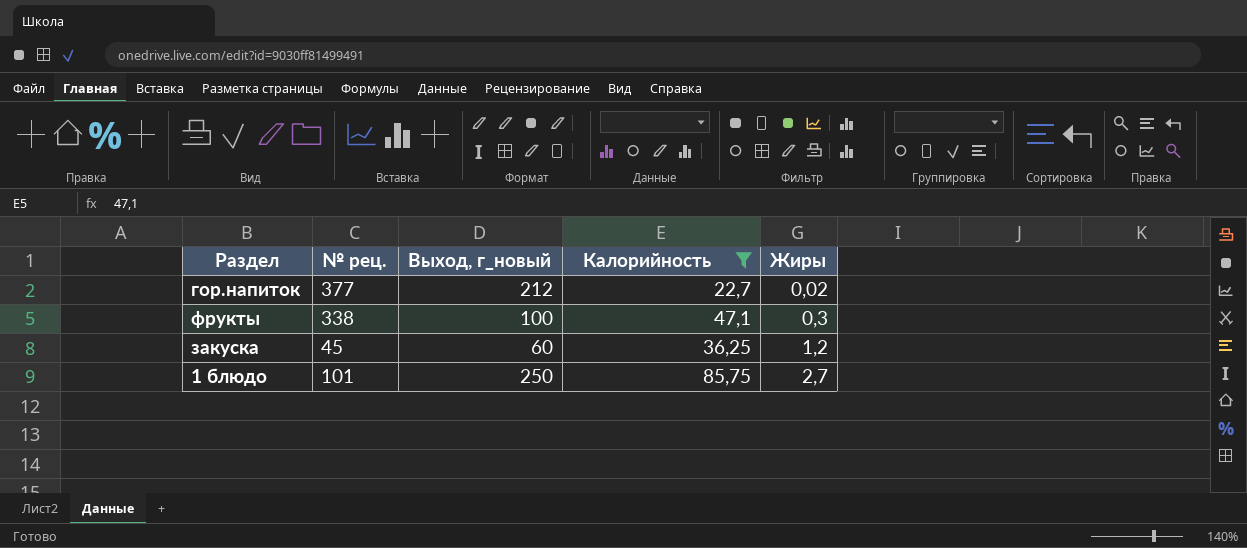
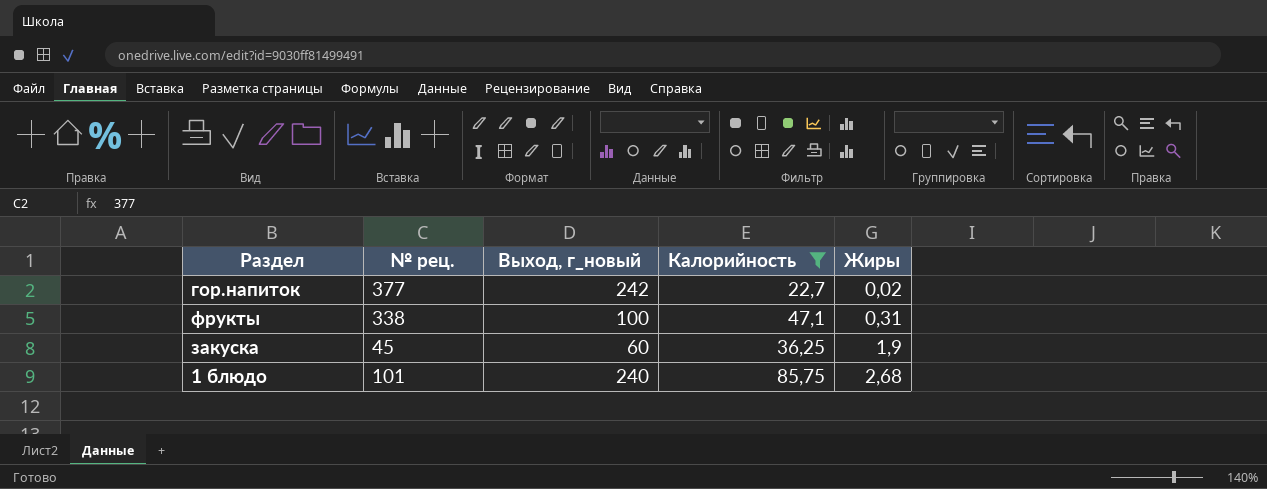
гор.напиток | Выход, г_новый: 212 -> 242
фрукты | Жиры: 0,3 -> 0,31
закуска | Жиры: 1,2 -> 1,9
1 блюдо | Выход, г_новый: 250 -> 240
1 блюдо | Жиры: 2,7 -> 2,68

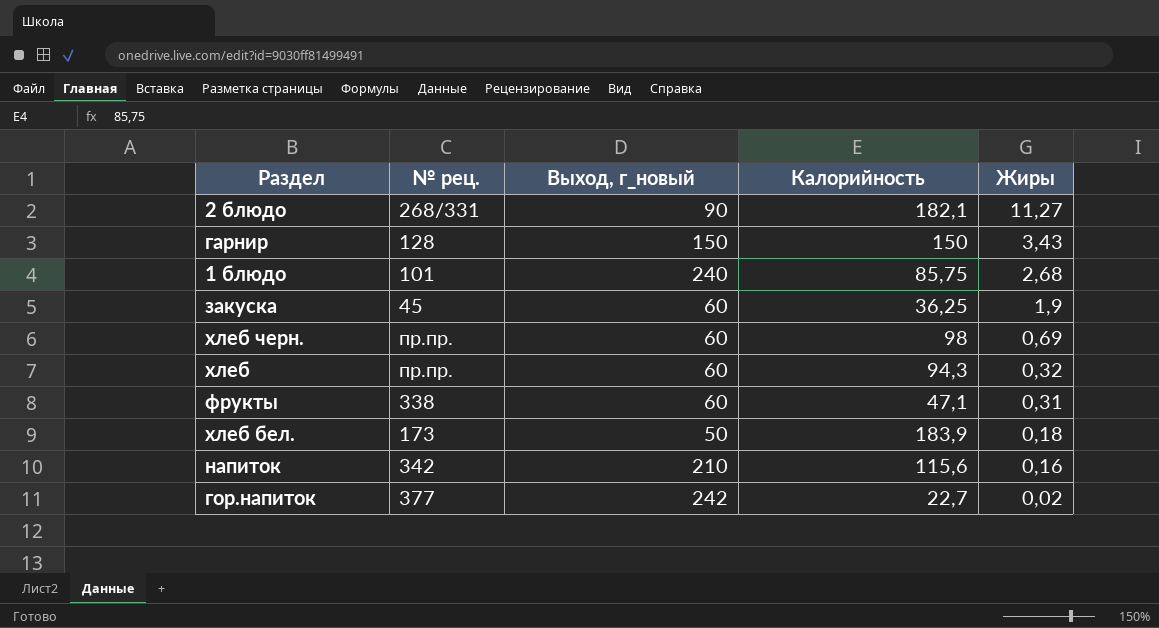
filter: Калорийность <= 85,75 -> none
row order: Жиры ascending -> Жиры descending
фрукты | Выход, г_новый: 100 -> 60

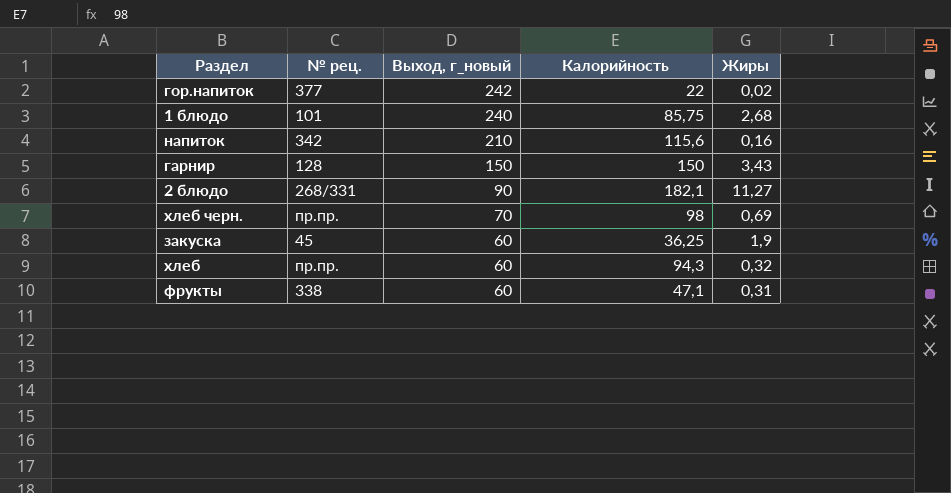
row order: Жиры descending -> Выход, г_новый descending
row хлеб бел.: 173 | 50 | 183,9 | 0,18 -> none
гор.напиток | Калорийность: 22,7 -> 22
хлеб черн. | Выход, г_новый: 60 -> 70

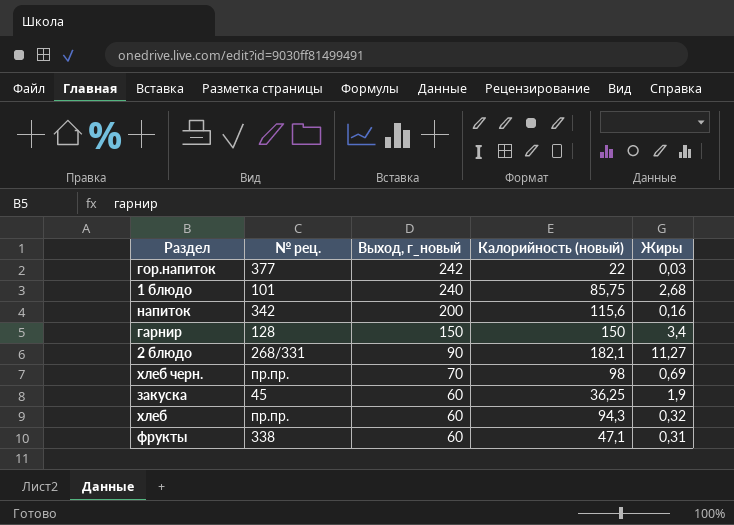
column name: Калорийность -> Калорийность (новый)
гор.напиток | Жиры: 0,02 -> 0,03
напиток | Выход, г_новый: 210 -> 200
гарнир | Жиры: 3,43 -> 3,4

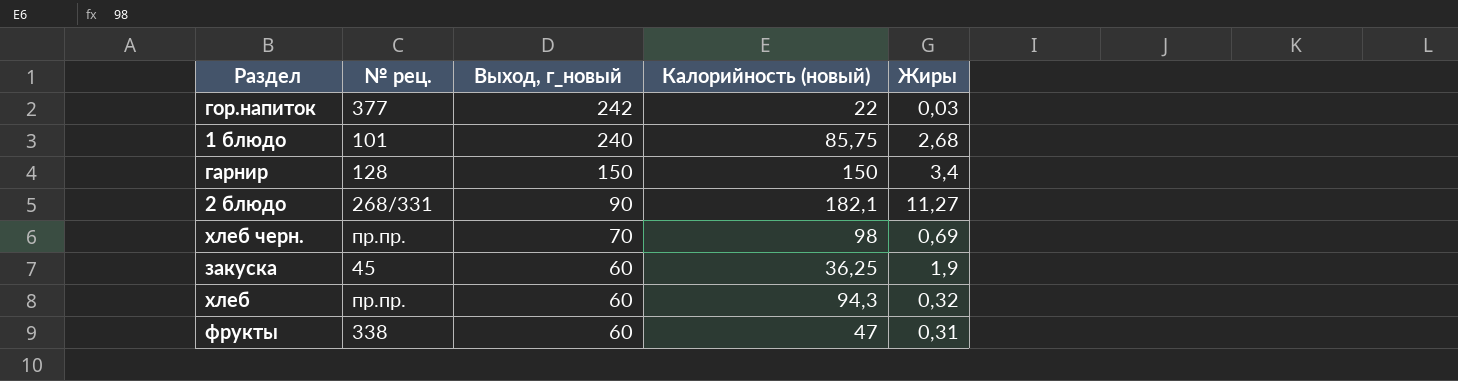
row напиток: 342 | 200 | 115,6 | 0,16 -> none
фрукты | Калорийность (новый): 47,1 -> 47

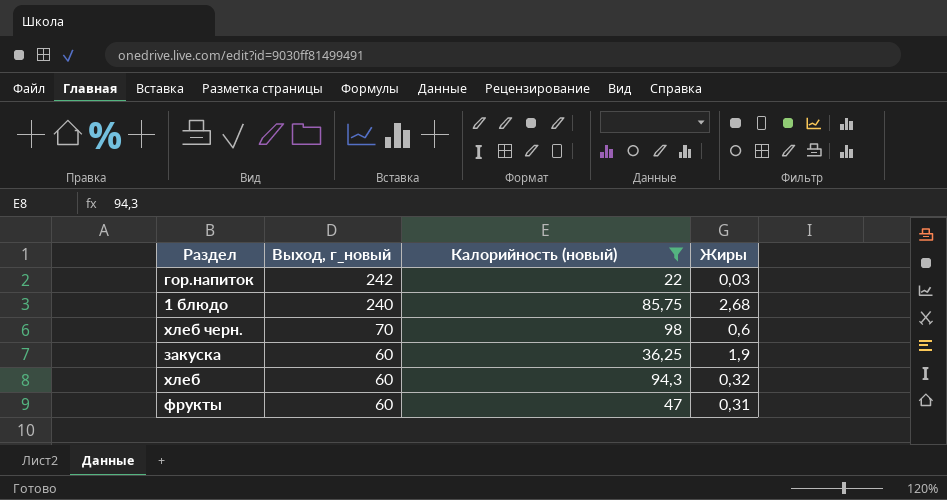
filter: none -> Калорийность (новый) <= 98
column № рец. | position: 2 -> none
хлеб черн. | Жиры: 0,69 -> 0,6

